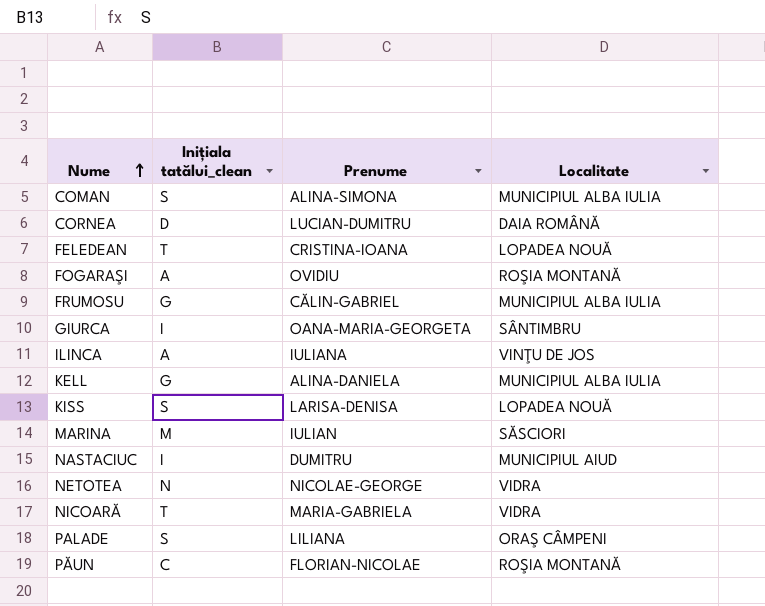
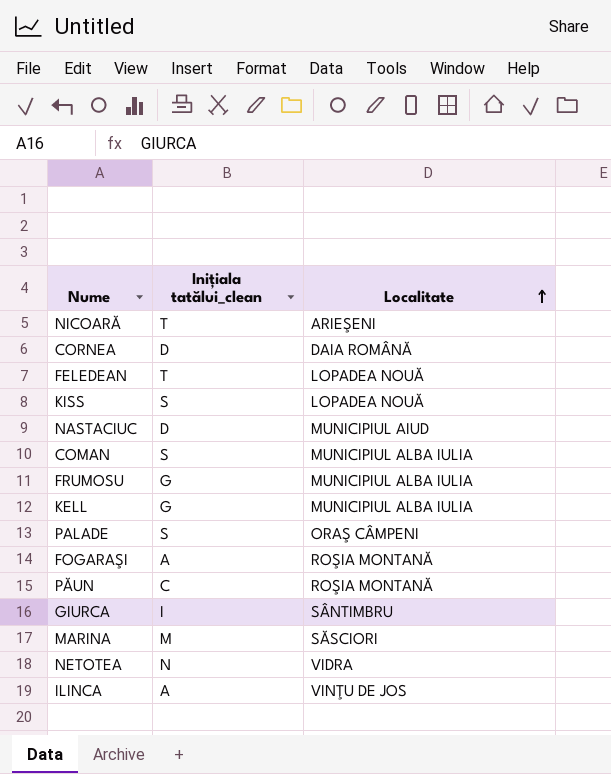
row order: Nume ascending -> Localitate ascending
column Prenume | position: 3 -> none
NICOARĂ | Localitate: VIDRA -> ARIEŞENI
NASTACIUC | Inițiala tatălui_clean: I -> D

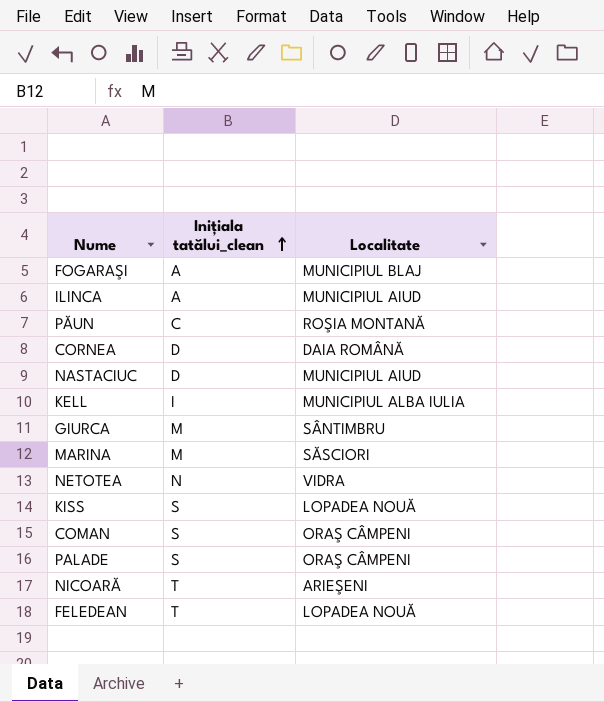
row order: Localitate ascending -> Inițiala tatălui_clean ascending
row FRUMOSU: G | MUNICIPIUL ALBA IULIA -> none
FOGARAŞI | Localitate: ROŞIA MONTANĂ -> MUNICIPIUL BLAJ
ILINCA | Localitate: VINŢU DE JOS -> MUNICIPIUL AIUD
KELL | Inițiala tatălui_clean: G -> I
GIURCA | Inițiala tatălui_clean: I -> M
COMAN | Localitate: MUNICIPIUL ALBA IULIA -> ORAŞ CÂMPENI

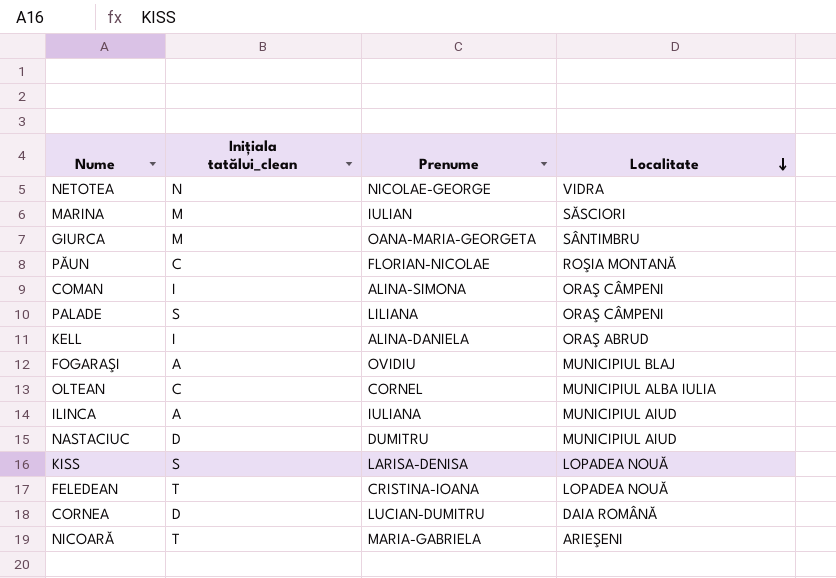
row order: Inițiala tatălui_clean ascending -> Localitate descending
column Prenume | position: none -> 3
COMAN | Inițiala tatălui_clean: S -> I
KELL | Localitate: MUNICIPIUL ALBA IULIA -> ORAŞ ABRUD
row OLTEAN: none -> C | CORNEL | MUNICIPIUL ALBA IULIA

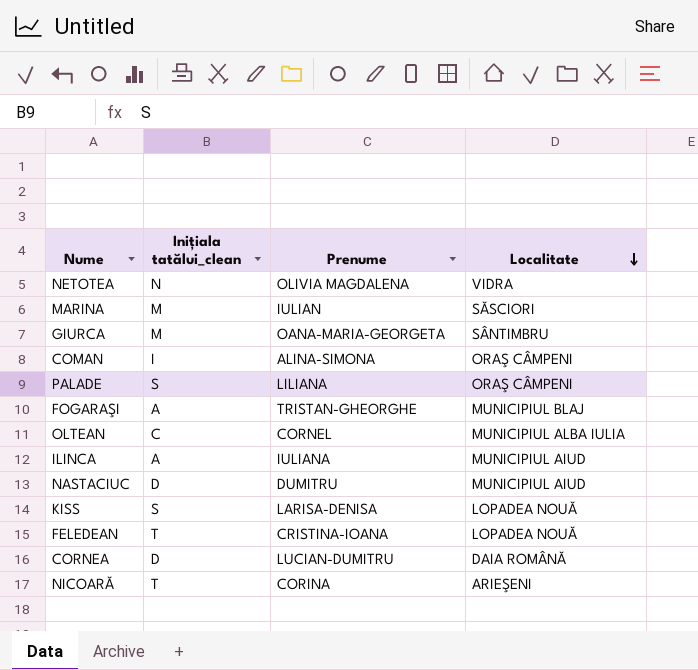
row PĂUN: C | FLORIAN-NICOLAE | ROŞIA MONTANĂ -> none
row KELL: I | ALINA-DANIELA | ORAŞ ABRUD -> none
NETOTEA | Prenume: NICOLAE-GEORGE -> OLIVIA MAGDALENA
FOGARAŞI | Prenume: OVIDIU -> TRISTAN-GHEORGHE
NICOARĂ | Prenume: MARIA-GABRIELA -> CORINA

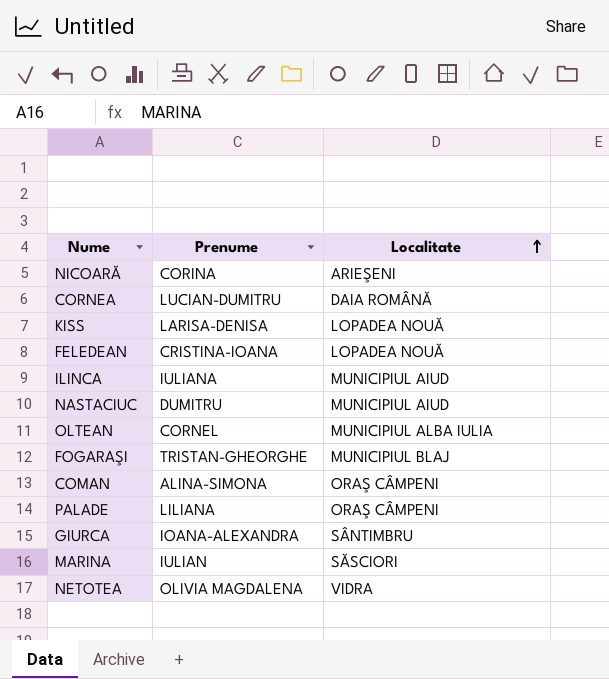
row order: Localitate descending -> Localitate ascending
column Inițiala tatălui_clean | position: 2 -> none
GIURCA | Prenume: OANA-MARIA-GEORGETA -> IOANA-ALEXANDRA

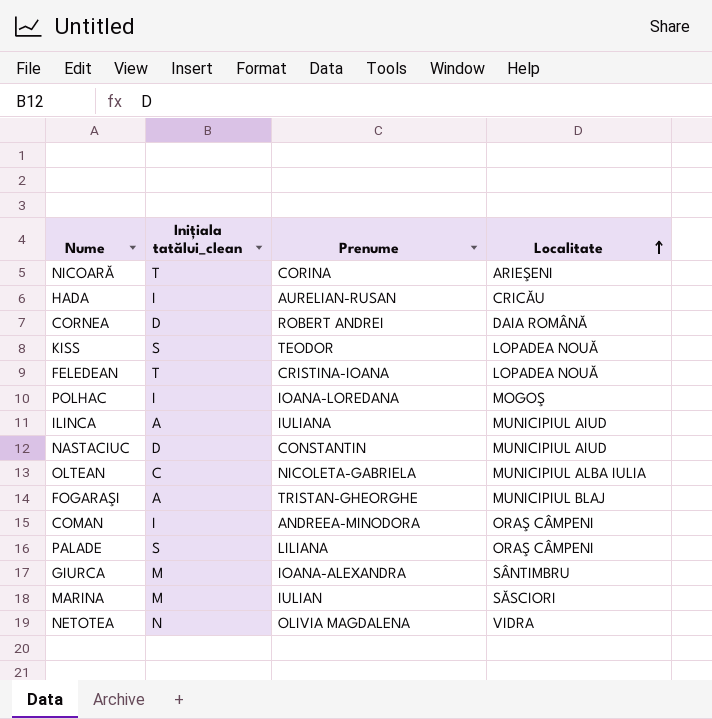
column Inițiala tatălui_clean | position: none -> 2
row HADA: none -> I | AURELIAN-RUSAN | CRICĂU
CORNEA | Prenume: LUCIAN-DUMITRU -> ROBERT ANDREI
KISS | Prenume: LARISA-DENISA -> TEODOR
row POLHAC: none -> I | IOANA-LOREDANA | MOGOŞ
NASTACIUC | Prenume: DUMITRU -> CONSTANTIN
OLTEAN | Prenume: CORNEL -> NICOLETA-GABRIELA
COMAN | Prenume: ALINA-SIMONA -> ANDREEA-MINODORA

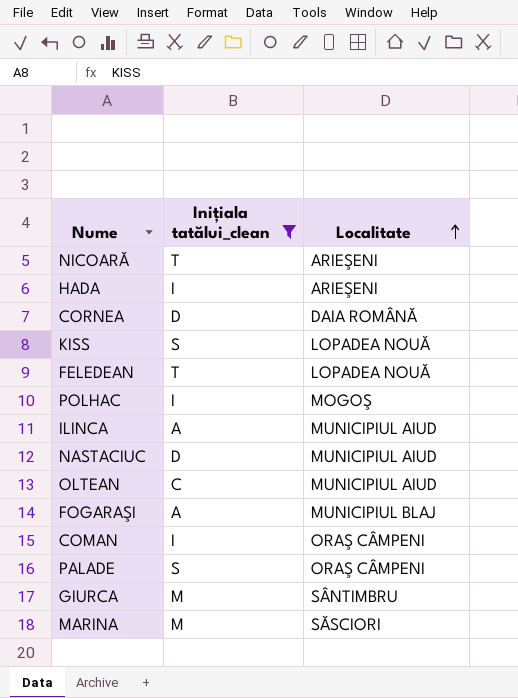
filter: none -> Inițiala tatălui_clean != N
column Prenume | position: 3 -> none
HADA | Localitate: CRICĂU -> ARIEŞENI
OLTEAN | Localitate: MUNICIPIUL ALBA IULIA -> MUNICIPIUL AIUD

